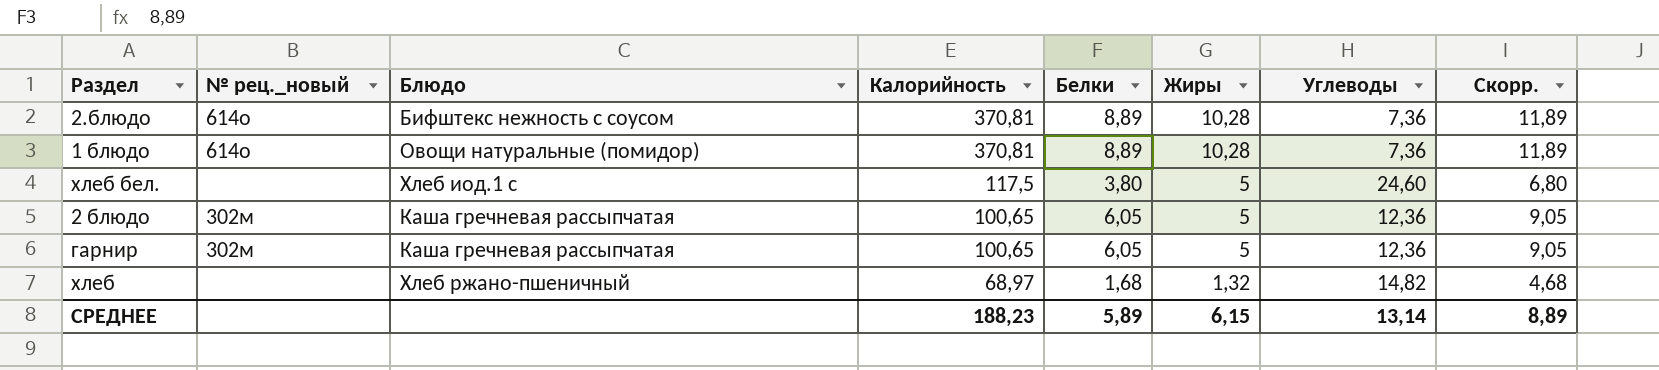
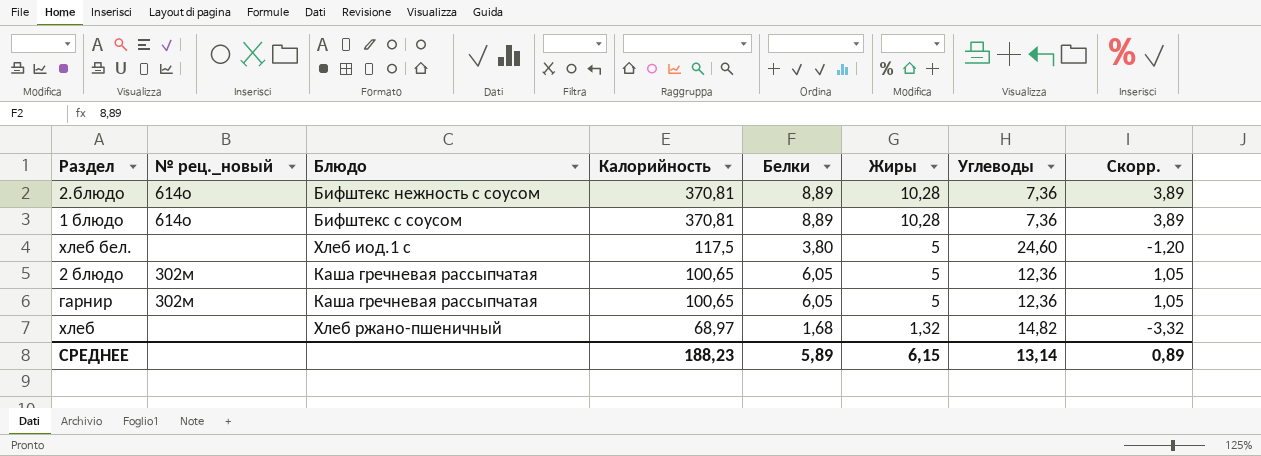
column Скорр. | formula: [Белки] + 3 -> [Белки] - 5
1 блюдо | Блюдо: Овощи натуральные (помидор) -> Бифштекс с соусом
СРЕДНЕЕ | Скорр.: 8,89 -> 0,89

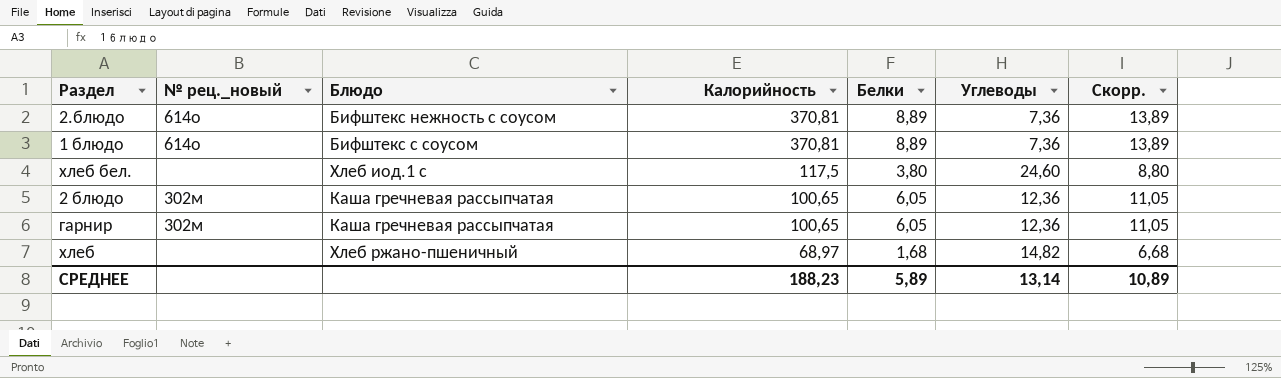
column Жиры | position: 6 -> none
column Скорр. | formula: [Белки] - 5 -> [Белки] + 5
СРЕДНЕЕ | Скорр.: 0,89 -> 10,89

